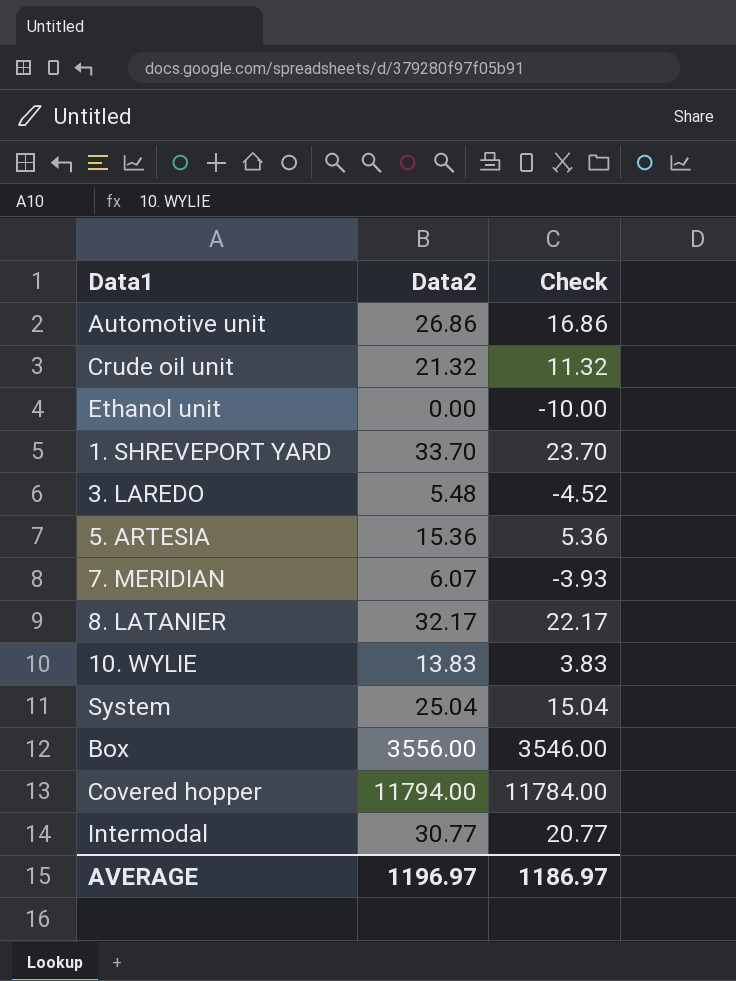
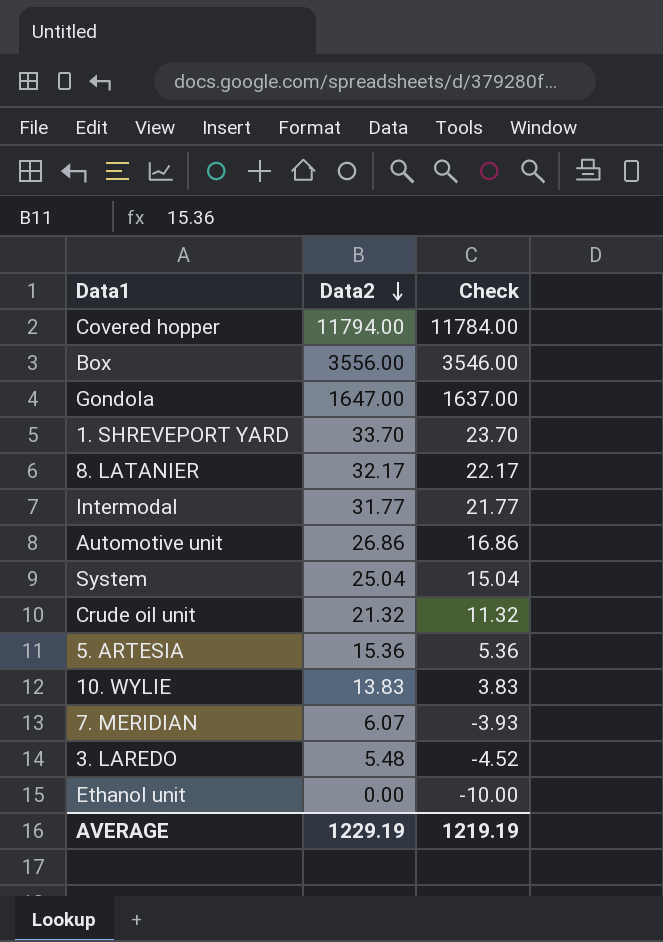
row order: none -> Data2 descending
row Gondola: none -> 1647.00 | 1637.00
Intermodal | Data2: 30.77 -> 31.77
Intermodal | Check: 20.77 -> 21.77
AVERAGE | Data2: 1196.97 -> 1229.19
AVERAGE | Check: 1186.97 -> 1219.19

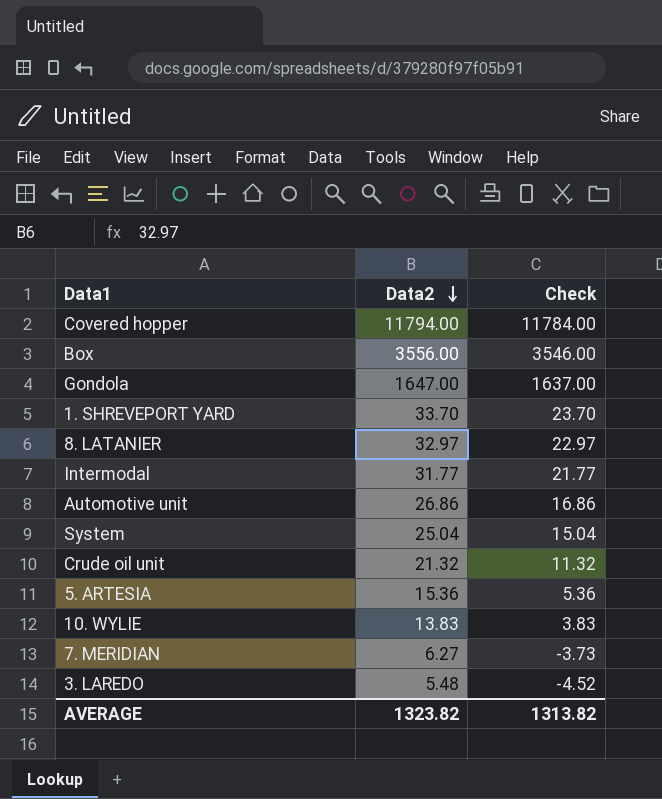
row Ethanol unit: 0.00 | -10.00 -> none
8. LATANIER | Data2: 32.17 -> 32.97
8. LATANIER | Check: 22.17 -> 22.97
7. MERIDIAN | Data2: 6.07 -> 6.27
7. MERIDIAN | Check: -3.93 -> -3.73
AVERAGE | Data2: 1229.19 -> 1323.82
AVERAGE | Check: 1219.19 -> 1313.82

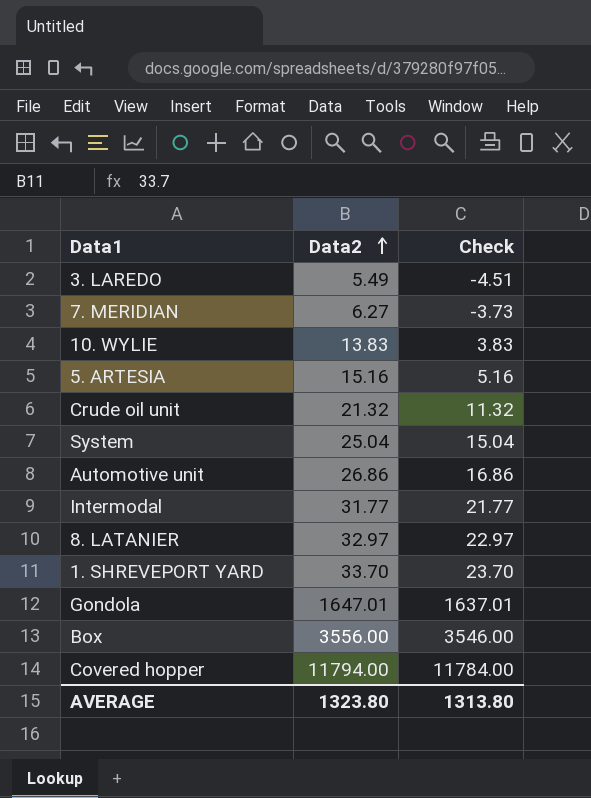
row order: Data2 descending -> Data2 ascending
3. LAREDO | Data2: 5.48 -> 5.49
3. LAREDO | Check: -4.52 -> -4.51
5. ARTESIA | Data2: 15.36 -> 15.16
5. ARTESIA | Check: 5.36 -> 5.16
Gondola | Data2: 1647.00 -> 1647.01
Gondola | Check: 1637.00 -> 1637.01
AVERAGE | Data2: 1323.82 -> 1323.80
AVERAGE | Check: 1313.82 -> 1313.80

